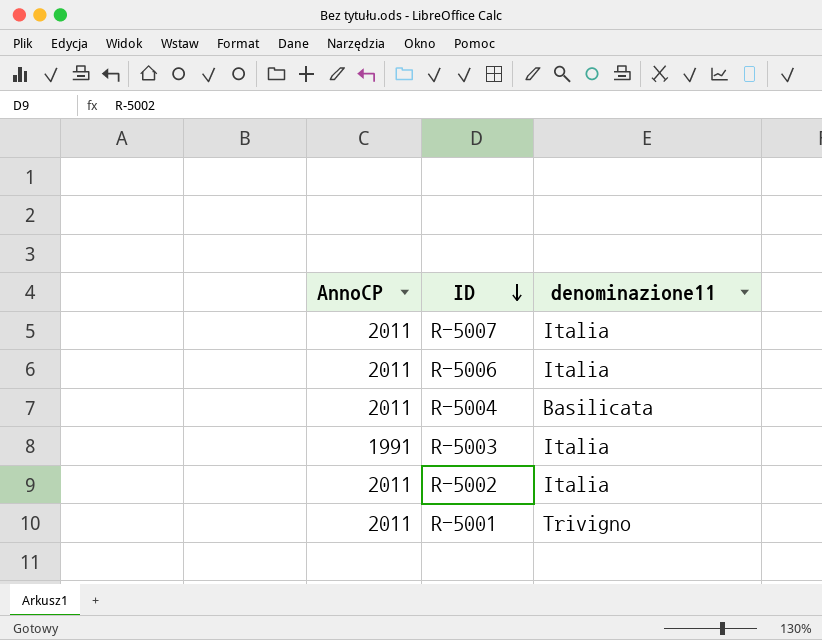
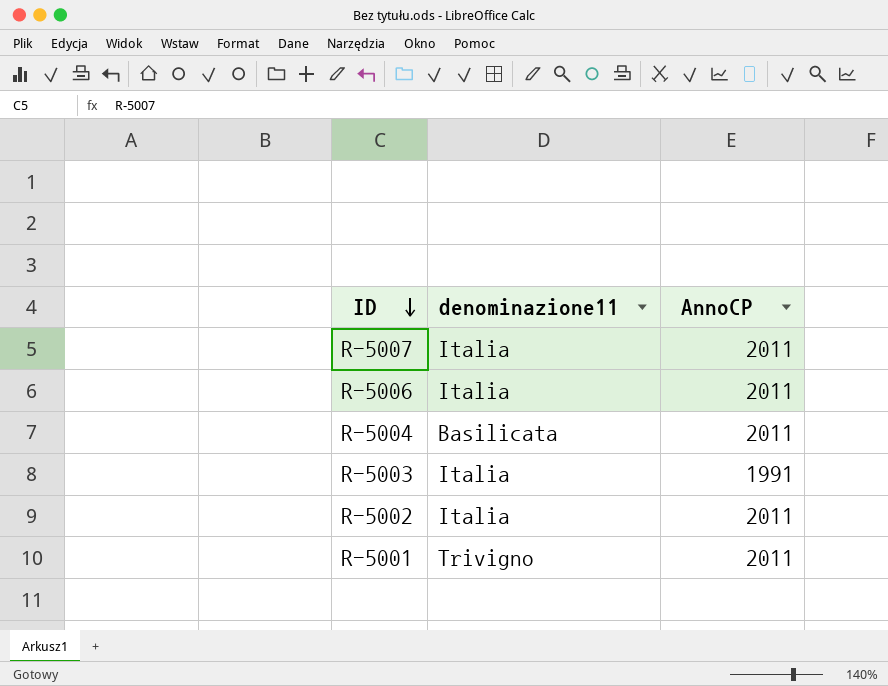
column AnnoCP | position: 1 -> 3

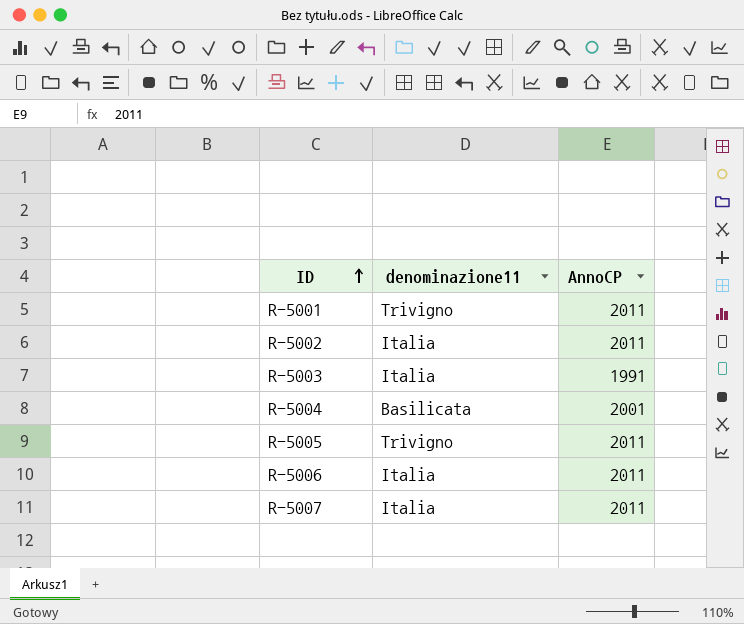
row order: ID descending -> ID ascending
R-5004 | AnnoCP: 2011 -> 2001
row R-5005: none -> Trivigno | 2011

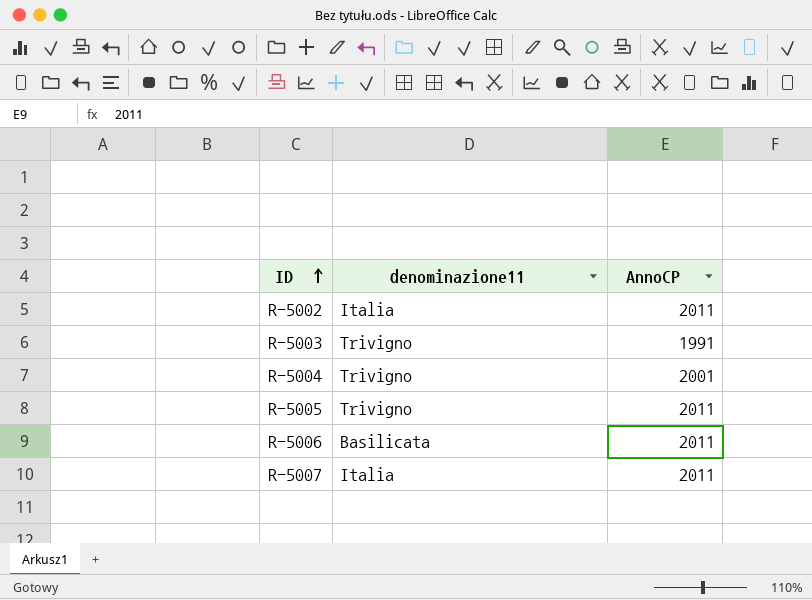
row R-5001: Trivigno | 2011 -> none
R-5003 | denominazione11: Italia -> Trivigno
R-5004 | denominazione11: Basilicata -> Trivigno
R-5006 | denominazione11: Italia -> Basilicata

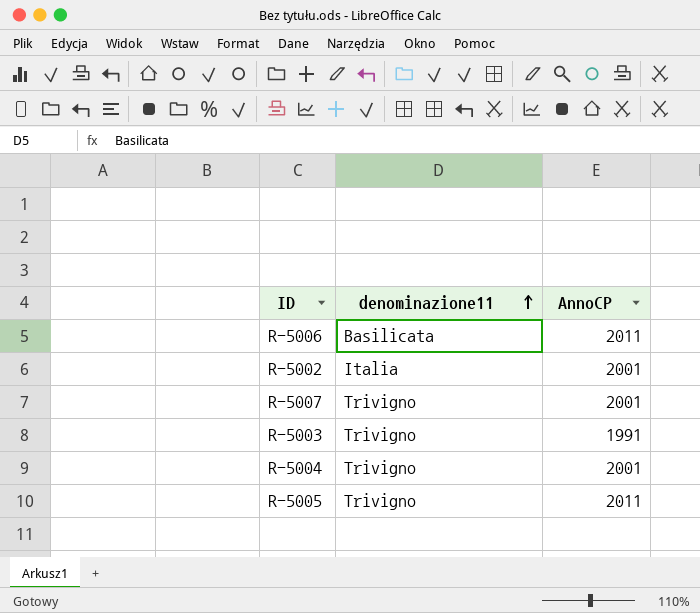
row order: ID ascending -> denominazione11 ascending
R-5002 | AnnoCP: 2011 -> 2001
R-5007 | denominazione11: Italia -> Trivigno
R-5007 | AnnoCP: 2011 -> 2001

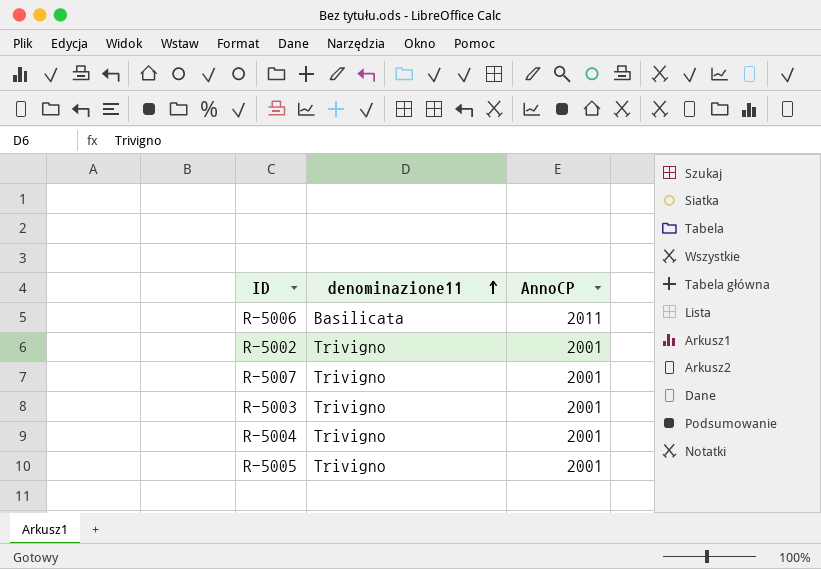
R-5002 | denominazione11: Italia -> Trivigno
R-5003 | AnnoCP: 1991 -> 2001
R-5005 | AnnoCP: 2011 -> 2001

